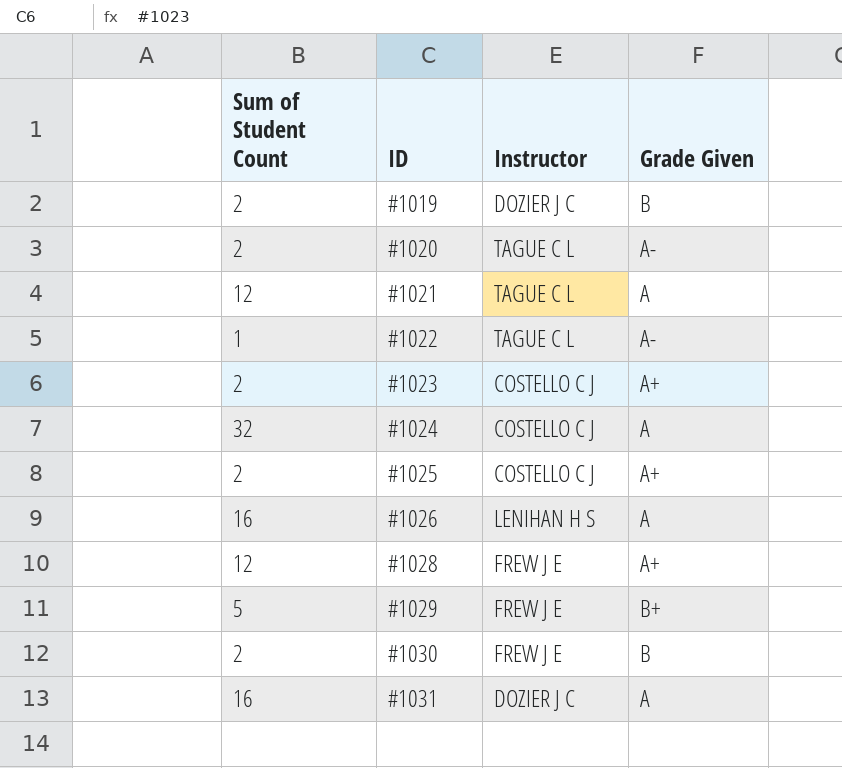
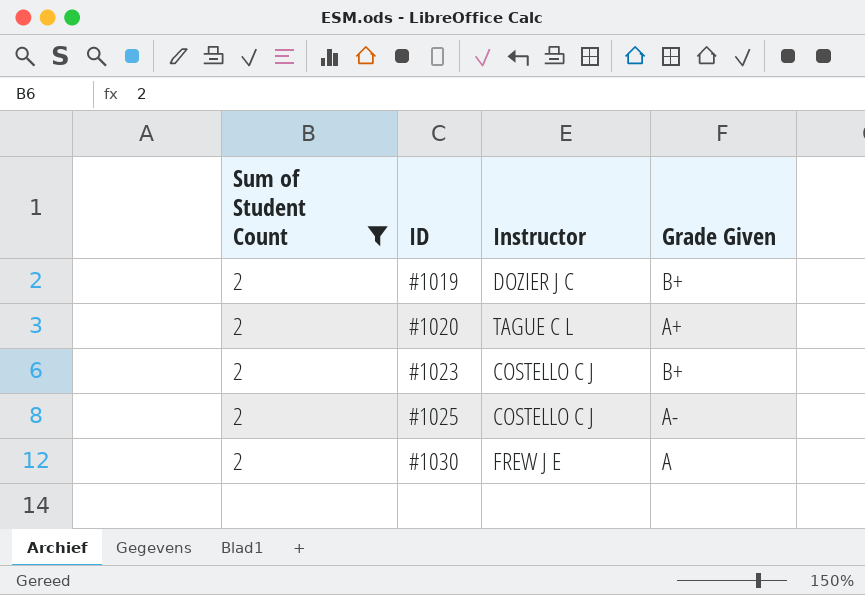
filter: none -> Sum of Student Count = 2
#1019 | Grade Given: B -> B+
#1020 | Grade Given: A- -> A+
#1023 | Grade Given: A+ -> B+
#1025 | Grade Given: A+ -> A-
#1030 | Grade Given: B -> A

